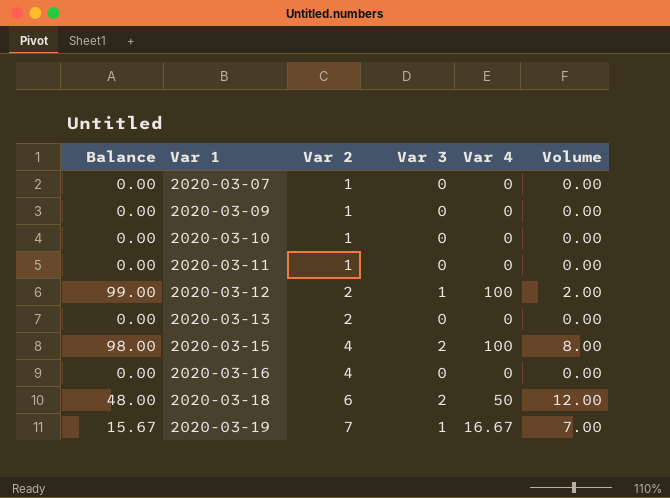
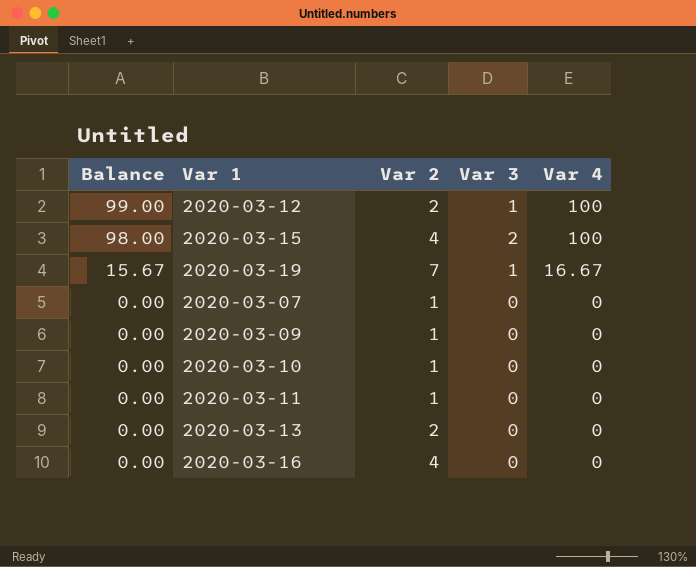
row order: Var 1 ascending -> Balance descending
column Volume | formula: [Var 2] * [Var 3] -> none
row 2020-03-18: 48.00 | 6 | 2 | 50 | 12.00 -> none

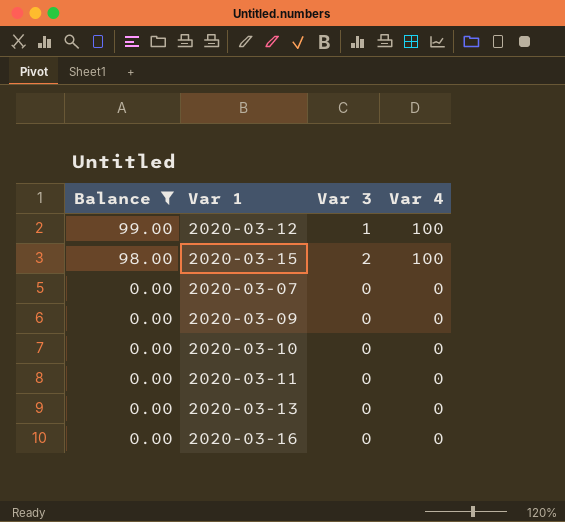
filter: none -> Balance != 15.67
column Var 2 | position: 3 -> none

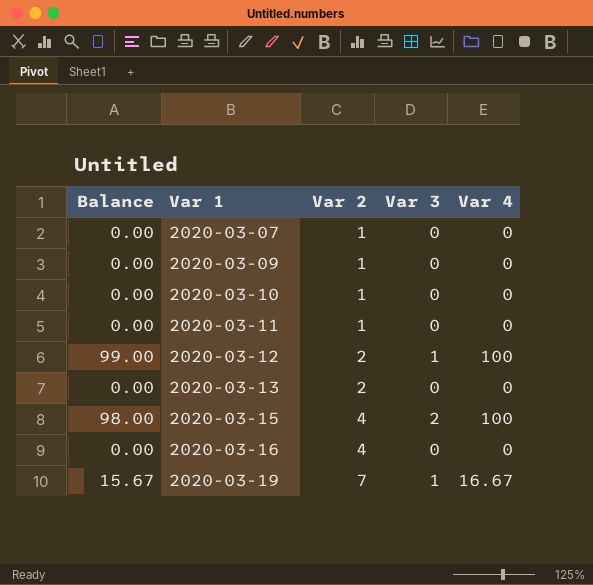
filter: Balance != 15.67 -> none
row order: Balance descending -> Var 1 ascending
column Var 2 | position: none -> 3

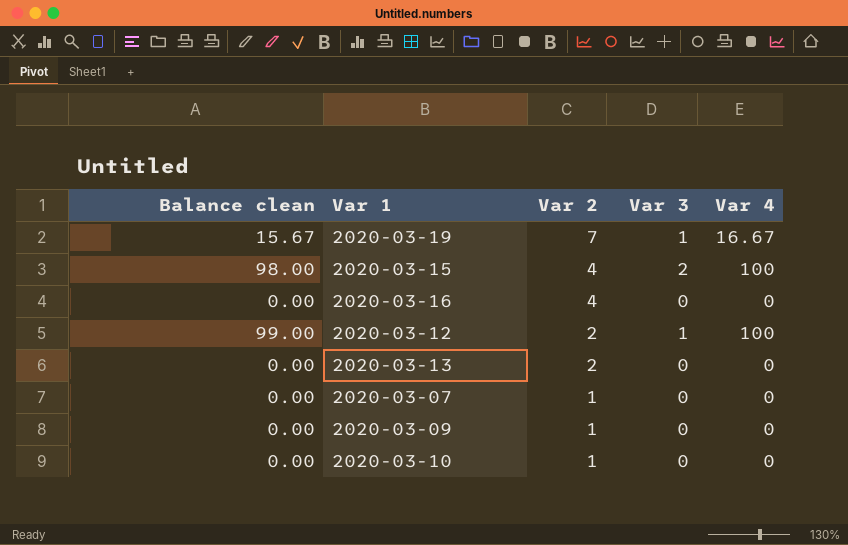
row order: Var 1 ascending -> Var 2 descending
column name: Balance -> Balance clean
row 2020-03-11: 0.00 | 1 | 0 | 0 -> none

